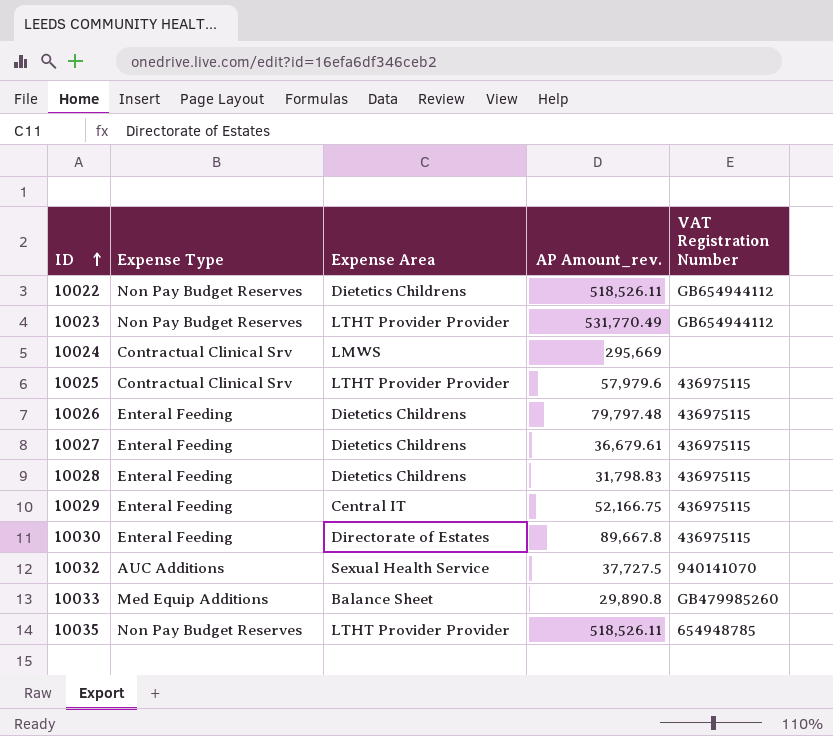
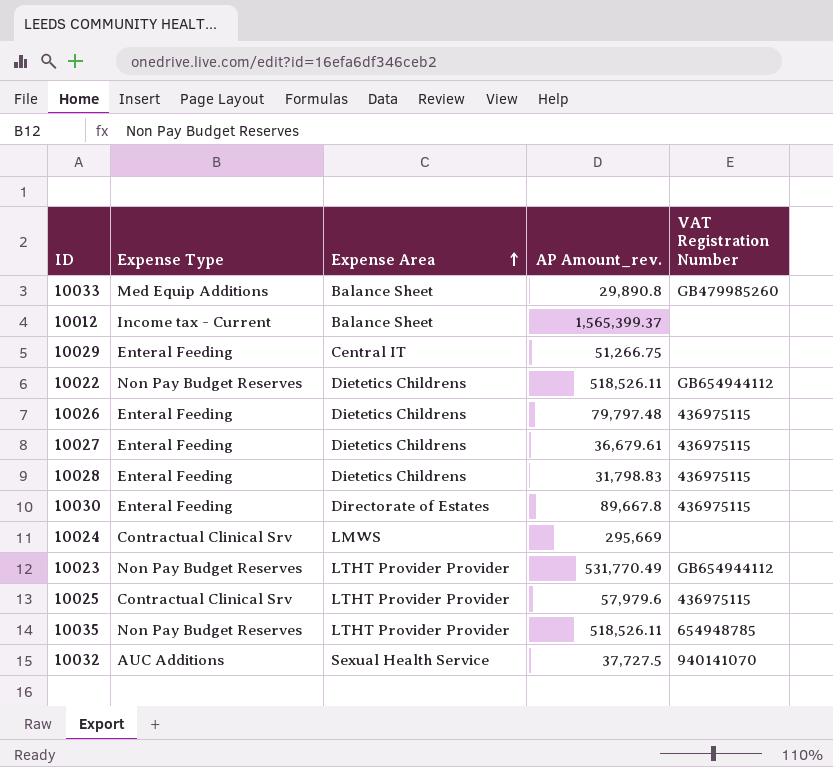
row order: ID ascending -> Expense Area ascending
row 10012: none -> Income tax - Current | Balance Sheet | 1,565,399.37 | none
10029 | AP Amount_rev.: 52,166.75 -> 51,266.75
10029 | VAT Registration Number: 436975115 -> none

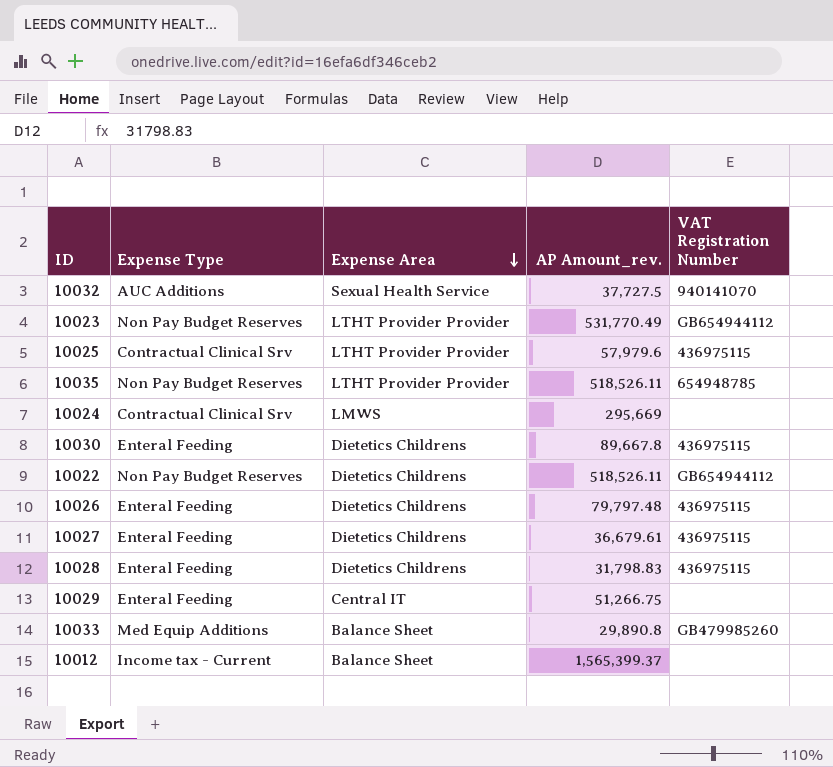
row order: Expense Area ascending -> Expense Area descending
10030 | Expense Area: Directorate of Estates -> Dietetics Childrens

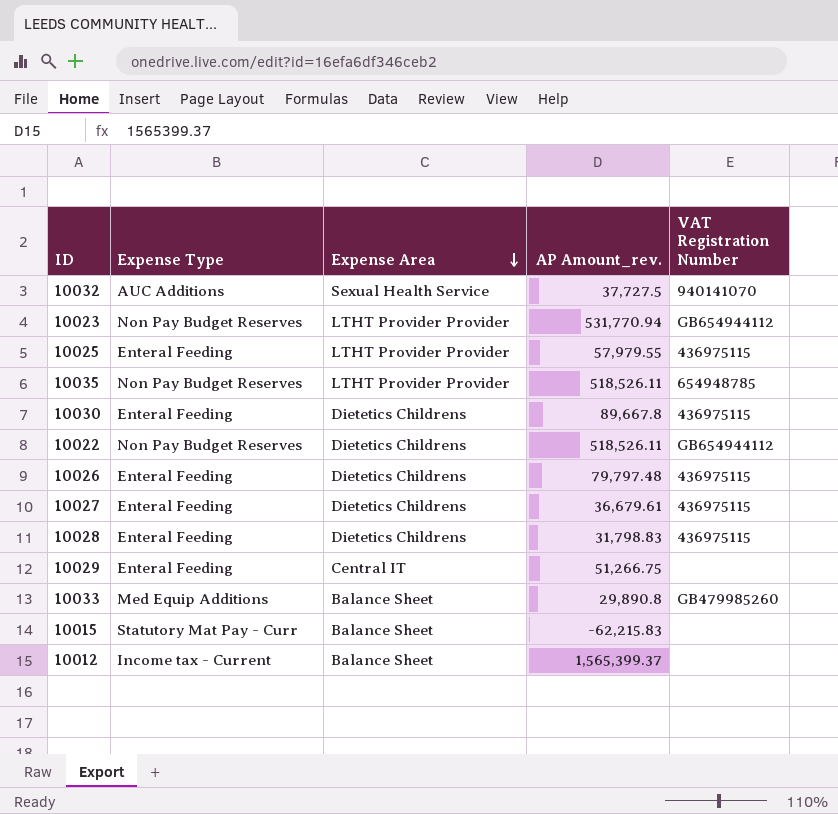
row 10024: Contractual Clinical Srv | LMWS | 295,669 | none -> none
10023 | AP Amount_rev.: 531,770.49 -> 531,770.94
10025 | Expense Type: Contractual Clinical Srv -> Enteral Feeding
10025 | AP Amount_rev.: 57,979.6 -> 57,979.55
row 10015: none -> Statutory Mat Pay - Curr | Balance Sheet | -62,215.83 | none

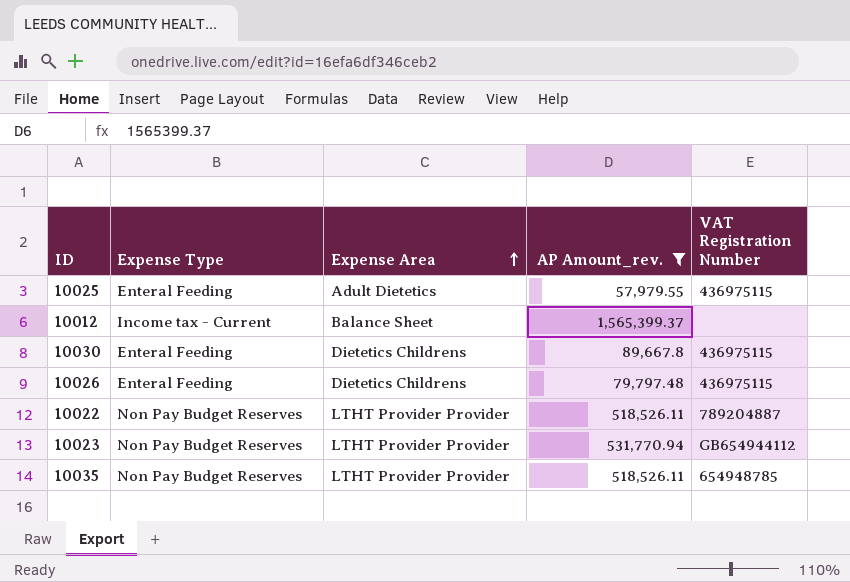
filter: none -> AP Amount_rev. >= 57,979.55
row order: Expense Area descending -> Expense Area ascending
10025 | Expense Area: LTHT Provider Provider -> Adult Dietetics
10022 | Expense Area: Dietetics Childrens -> LTHT Provider Provider
10022 | VAT Registration Number: GB654944112 -> 789204887

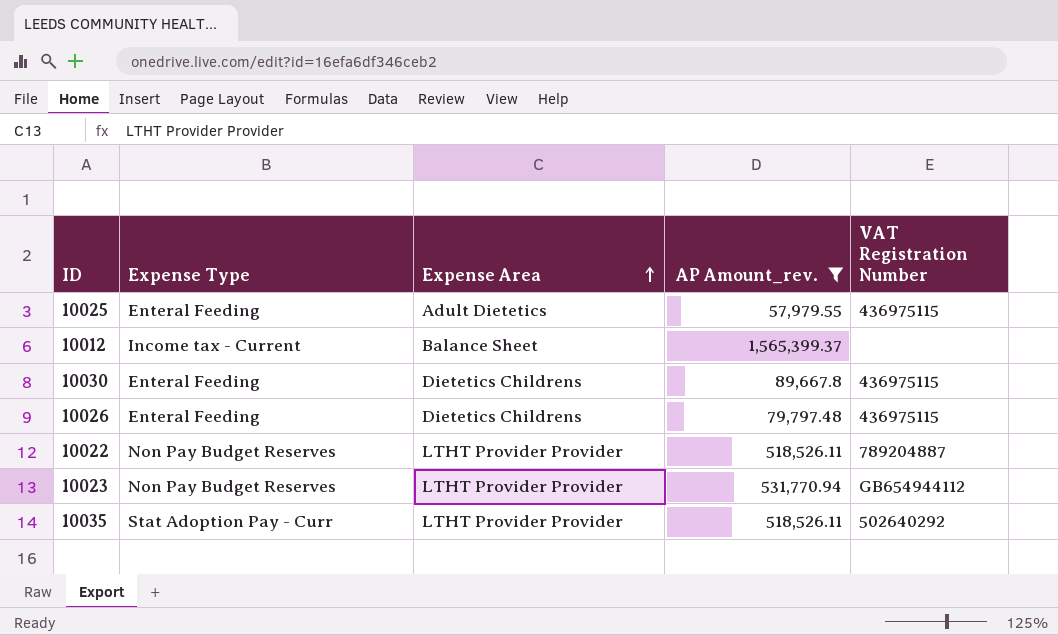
10035 | Expense Type: Non Pay Budget Reserves -> Stat Adoption Pay - Curr
10035 | VAT Registration Number: 654948785 -> 502640292

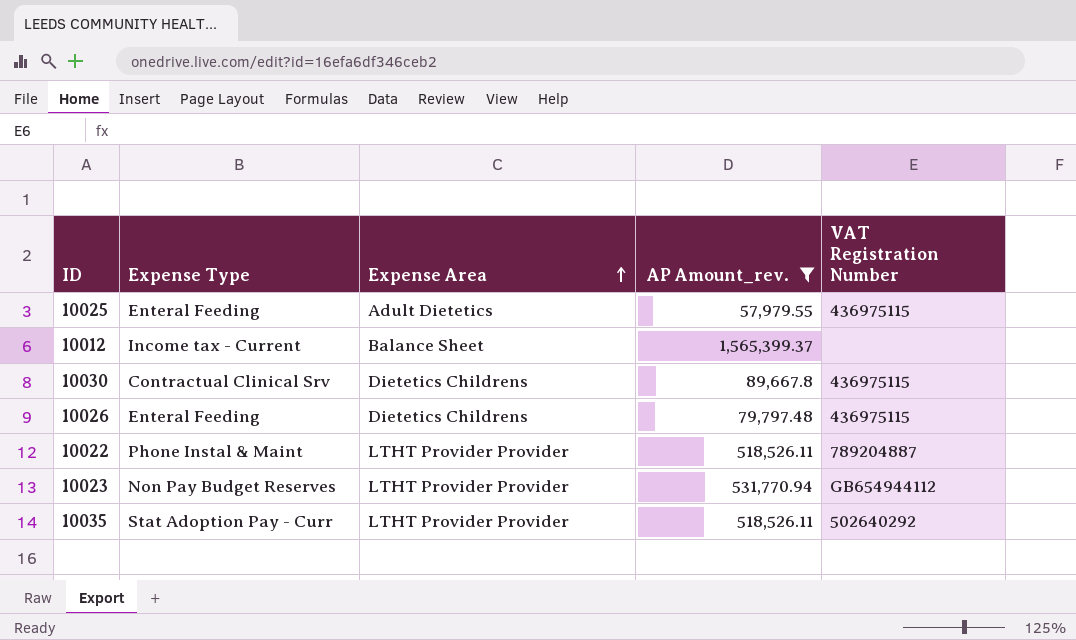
10030 | Expense Type: Enteral Feeding -> Contractual Clinical Srv
10022 | Expense Type: Non Pay Budget Reserves -> Phone Instal & Maint

